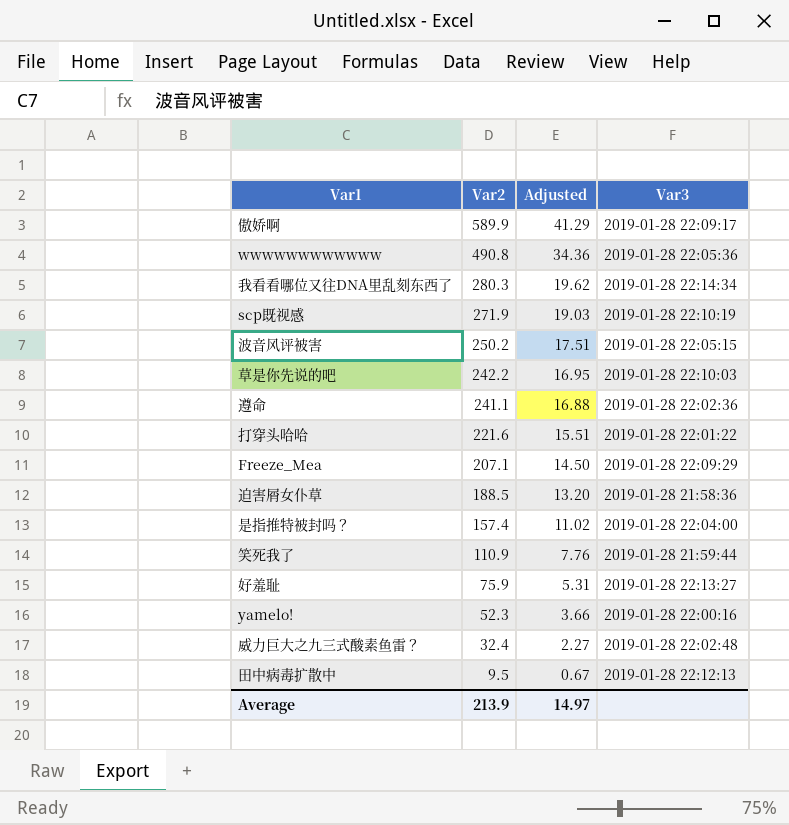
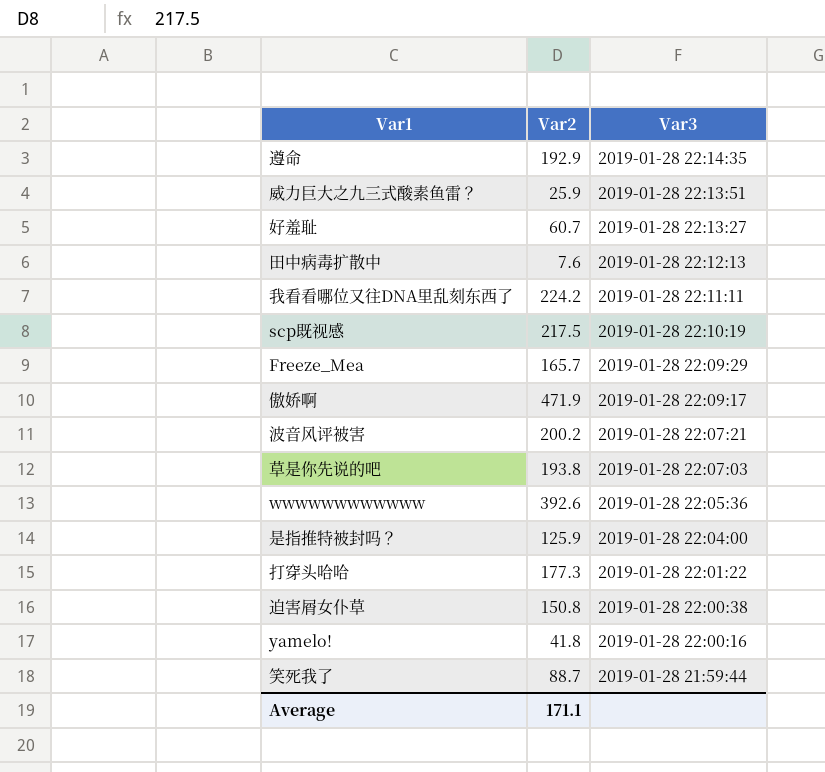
row order: Var2 descending -> Var3 descending
column Adjusted | formula: [Var2] * 0.07 -> none
遵命 | Var2: 241.1 -> 192.9
遵命 | Var3: 2019-01-28 22:02:36 -> 2019-01-28 22:14:35
威力巨大之九三式酸素鱼雷？ | Var2: 32.4 -> 25.9
威力巨大之九三式酸素鱼雷？ | Var3: 2019-01-28 22:02:48 -> 2019-01-28 22:13:51
好羞耻 | Var2: 75.9 -> 60.7
田中病毒扩散中 | Var2: 9.5 -> 7.6
我看看哪位又往DNA里乱刻东西了 | Var2: 280.3 -> 224.2
我看看哪位又往DNA里乱刻东西了 | Var3: 2019-01-28 22:14:34 -> 2019-01-28 22:11:11
scp既视感 | Var2: 271.9 -> 217.5
Freeze_Mea | Var2: 207.1 -> 165.7
傲娇啊 | Var2: 589.9 -> 471.9
波音风评被害 | Var2: 250.2 -> 200.2
波音风评被害 | Var3: 2019-01-28 22:05:15 -> 2019-01-28 22:07:21
草是你先说的吧 | Var2: 242.2 -> 193.8
草是你先说的吧 | Var3: 2019-01-28 22:10:03 -> 2019-01-28 22:07:03
wwwwwwwwwwww | Var2: 490.8 -> 392.6
是指推特被封吗？ | Var2: 157.4 -> 125.9
打穿头哈哈 | Var2: 221.6 -> 177.3
迫害屑女仆草 | Var2: 188.5 -> 150.8
迫害屑女仆草 | Var3: 2019-01-28 21:58:36 -> 2019-01-28 22:00:38
yamelo! | Var2: 52.3 -> 41.8
笑死我了 | Var2: 110.9 -> 88.7
Average | Var2: 213.9 -> 171.1

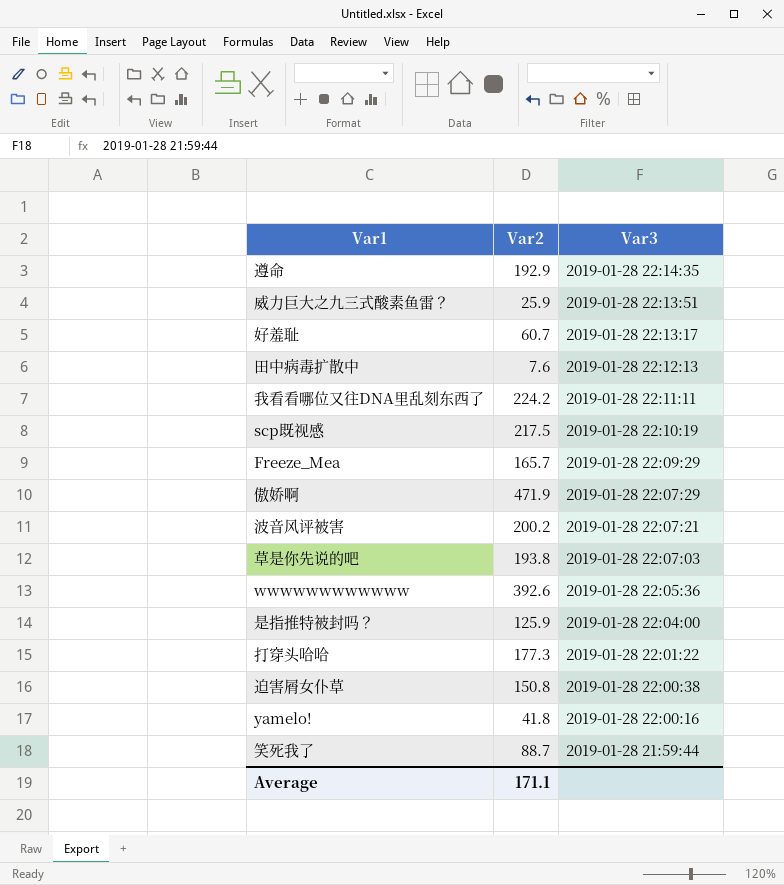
好羞耻 | Var3: 2019-01-28 22:13:27 -> 2019-01-28 22:13:17
傲娇啊 | Var3: 2019-01-28 22:09:17 -> 2019-01-28 22:07:29

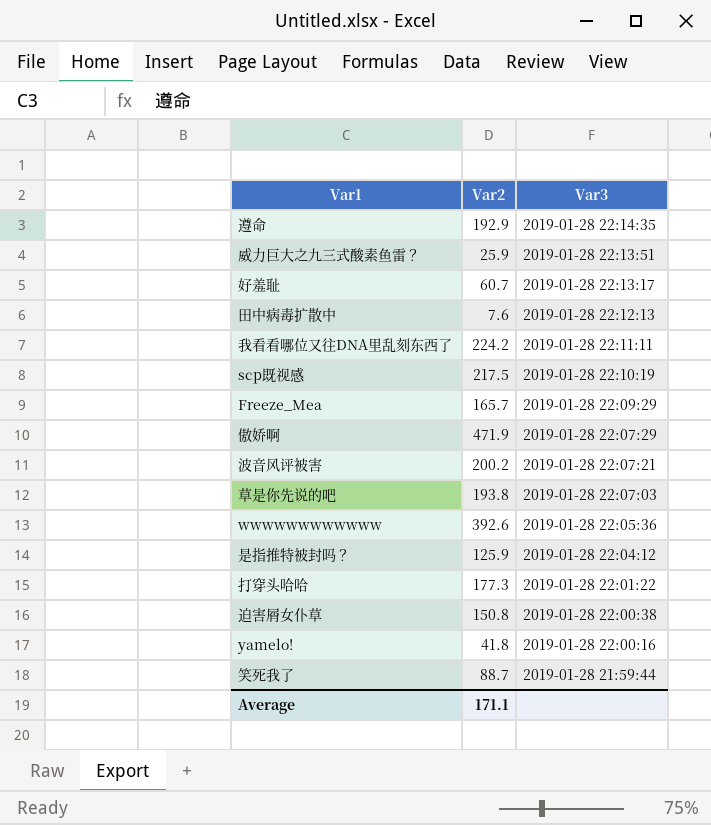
是指推特被封吗？ | Var3: 2019-01-28 22:04:00 -> 2019-01-28 22:04:12

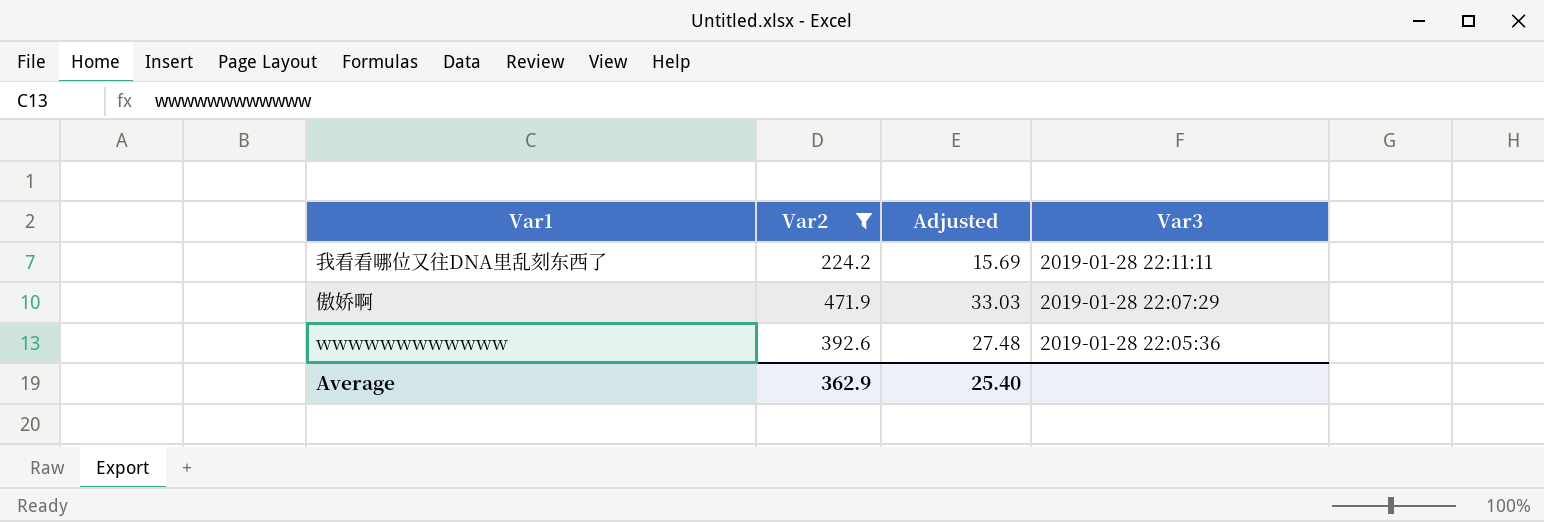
filter: none -> Var2 >= 224.2
column Adjusted | formula: none -> [Var2] * 0.07
Average | Var2: 171.1 -> 362.9

